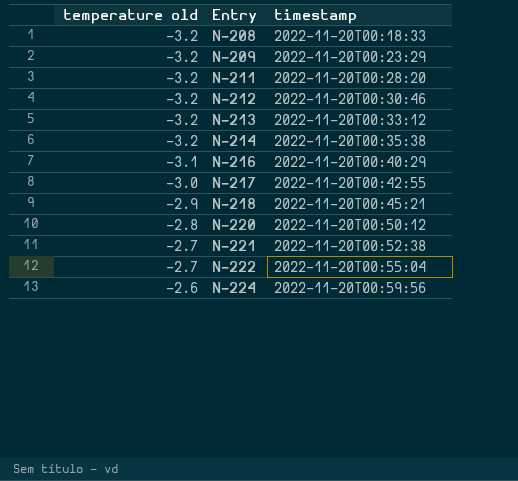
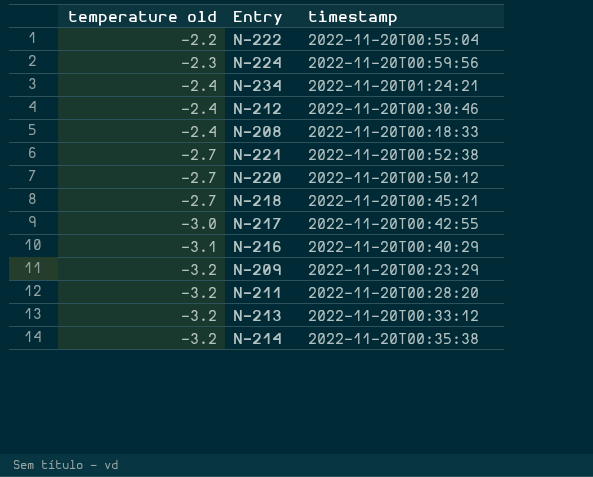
row order: temperature old ascending -> temperature old descending
N-222 | temperature old: -2.7 -> -2.2
N-224 | temperature old: -2.6 -> -2.3
row N-234: none -> -2.4 | 2022-11-20T01:24:21
N-212 | temperature old: -3.2 -> -2.4
N-208 | temperature old: -3.2 -> -2.4
N-220 | temperature old: -2.8 -> -2.7
N-218 | temperature old: -2.9 -> -2.7

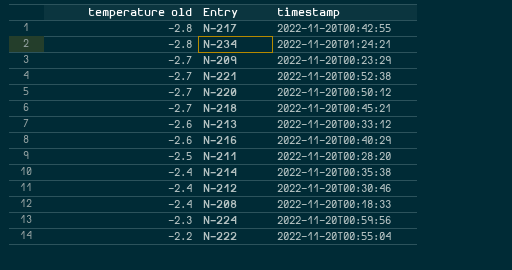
row order: temperature old descending -> temperature old ascending
N-217 | temperature old: -3.0 -> -2.8
N-234 | temperature old: -2.4 -> -2.8
N-209 | temperature old: -3.2 -> -2.7
N-213 | temperature old: -3.2 -> -2.6
N-216 | temperature old: -3.1 -> -2.6
N-211 | temperature old: -3.2 -> -2.5
N-214 | temperature old: -3.2 -> -2.4

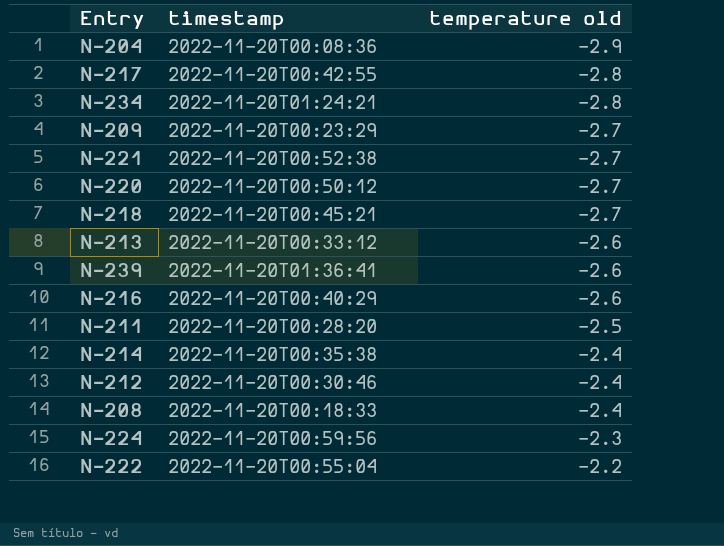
column temperature old | position: 1 -> 3
row N-204: none -> 2022-11-20T00:08:36 | -2.9
row N-239: none -> 2022-11-20T01:36:41 | -2.6

